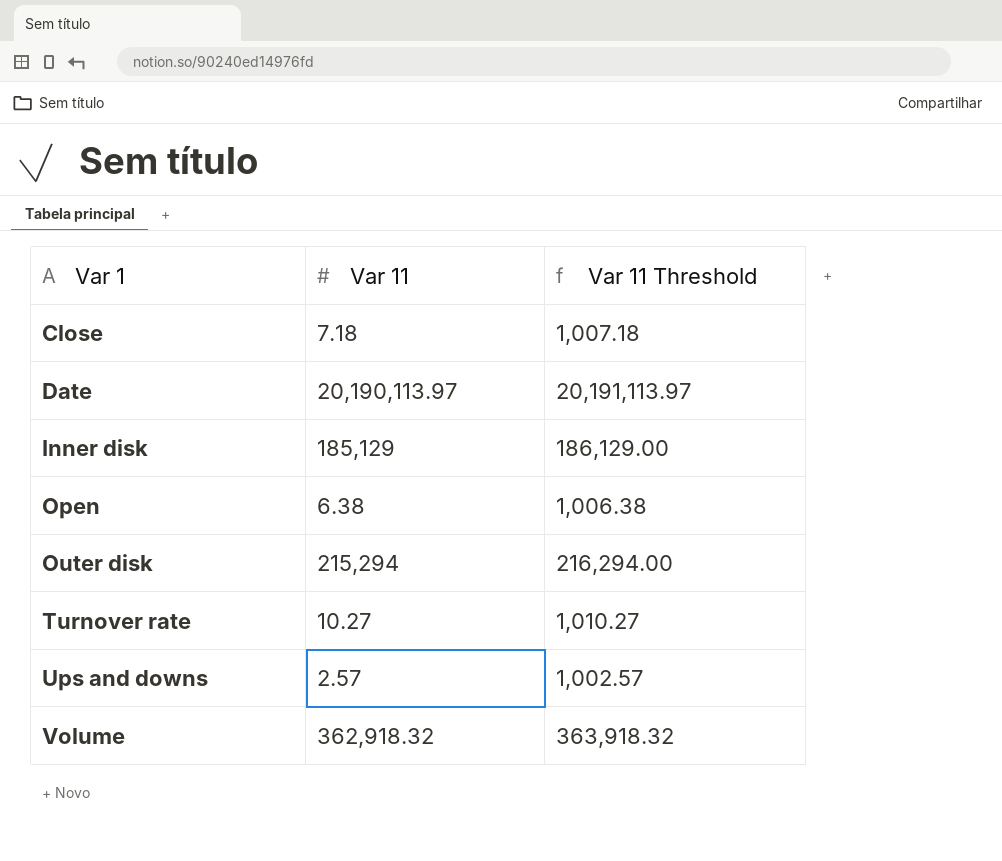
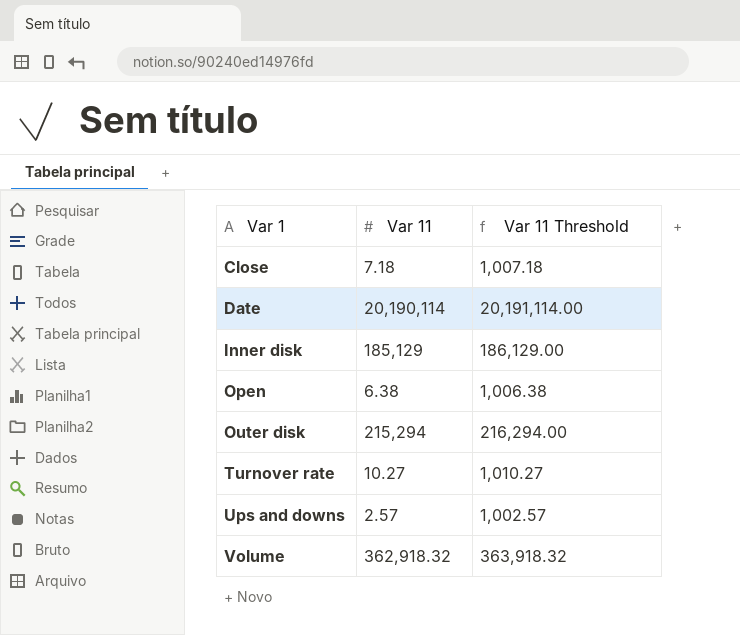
Date | Var 11: 20,190,113.97 -> 20,190,114
Date | Var 11 Threshold: 20,191,113.97 -> 20,191,114.00

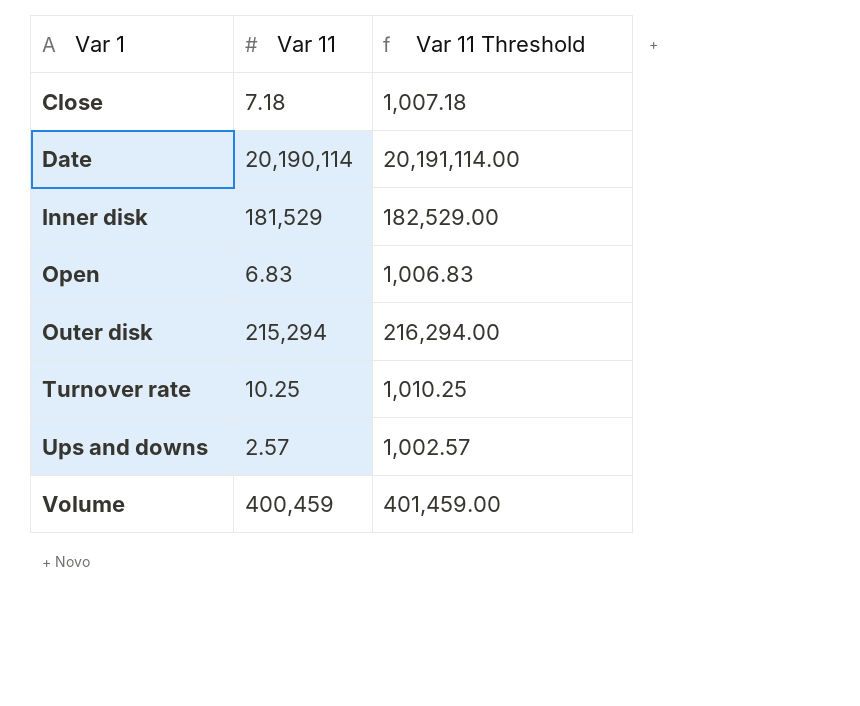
Inner disk | Var 11: 185,129 -> 181,529
Inner disk | Var 11 Threshold: 186,129.00 -> 182,529.00
Open | Var 11: 6.38 -> 6.83
Open | Var 11 Threshold: 1,006.38 -> 1,006.83
Turnover rate | Var 11: 10.27 -> 10.25
Turnover rate | Var 11 Threshold: 1,010.27 -> 1,010.25
Volume | Var 11: 362,918.32 -> 400,459
Volume | Var 11 Threshold: 363,918.32 -> 401,459.00

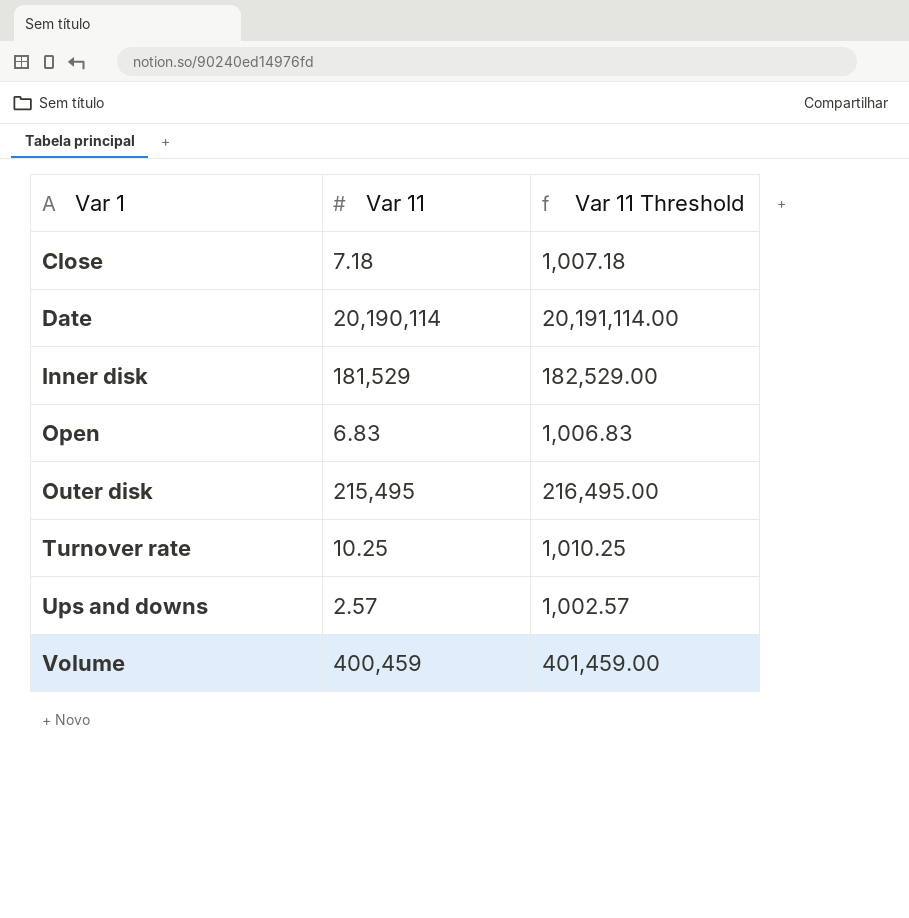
Outer disk | Var 11: 215,294 -> 215,495
Outer disk | Var 11 Threshold: 216,294.00 -> 216,495.00

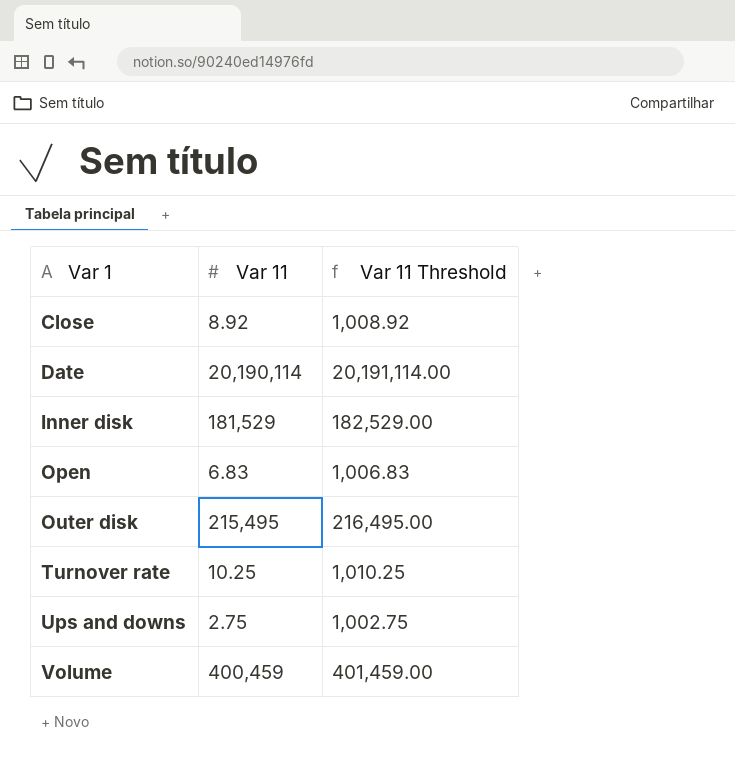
Close | Var 11: 7.18 -> 8.92
Close | Var 11 Threshold: 1,007.18 -> 1,008.92
Ups and downs | Var 11: 2.57 -> 2.75
Ups and downs | Var 11 Threshold: 1,002.57 -> 1,002.75

